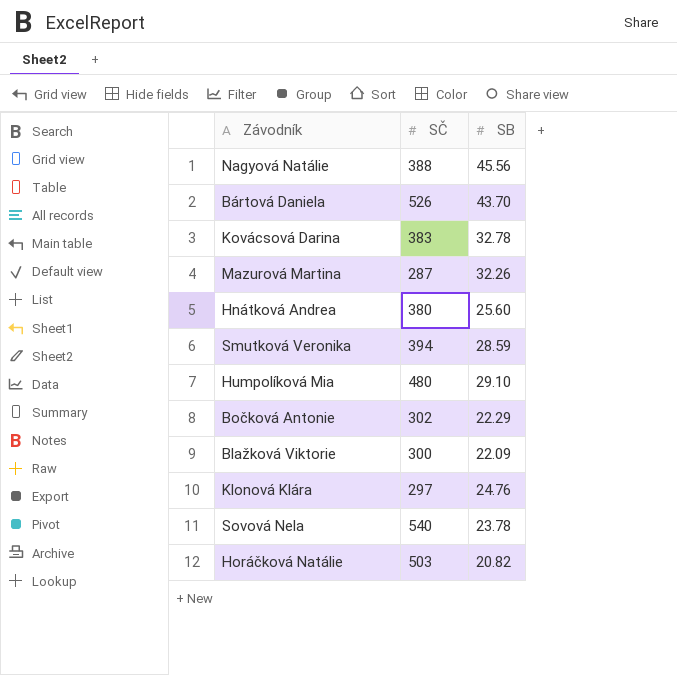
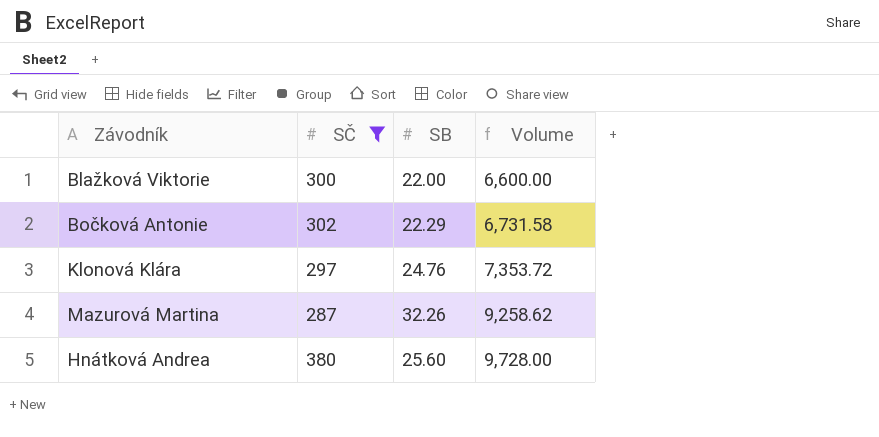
filter: none -> SČ <= 380
row order: none -> Volume ascending
column Volume | formula: none -> [SČ] * [SB]
Blažková Viktorie | SB: 22.09 -> 22.00

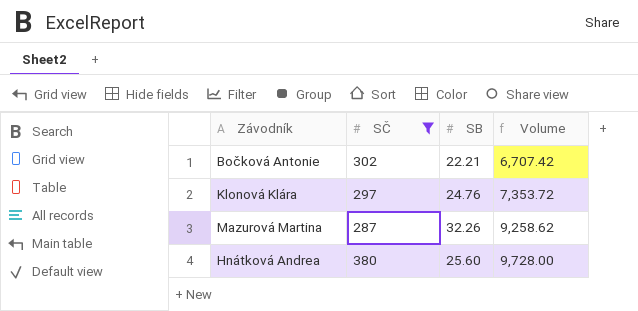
row Blažková Viktorie: 300 | 22.00 | 6,600.00 -> none
Bočková Antonie | SB: 22.29 -> 22.21
Bočková Antonie | Volume: 6,731.58 -> 6,707.42

